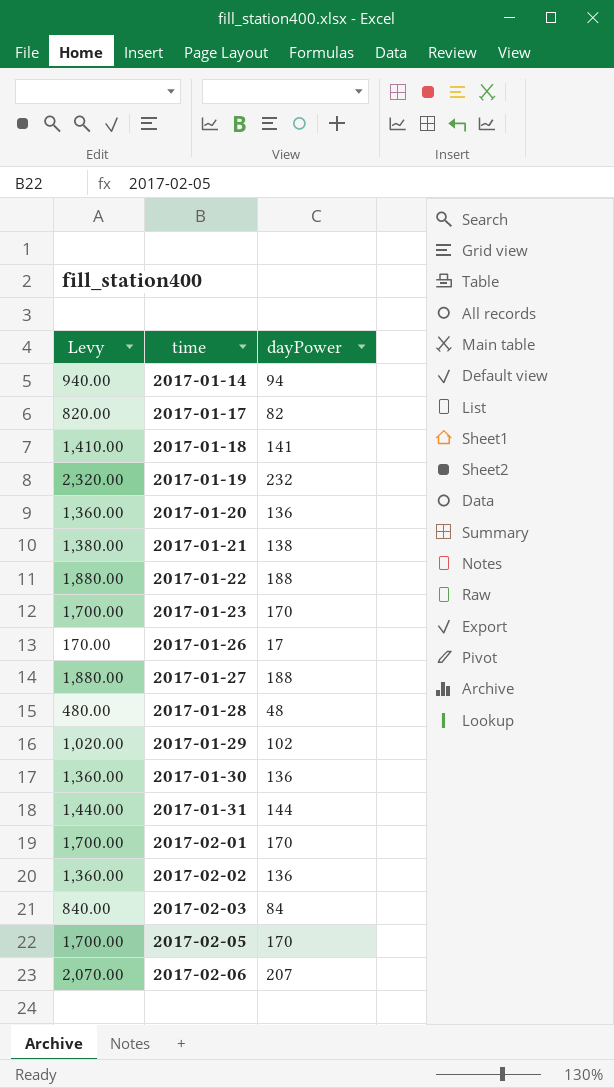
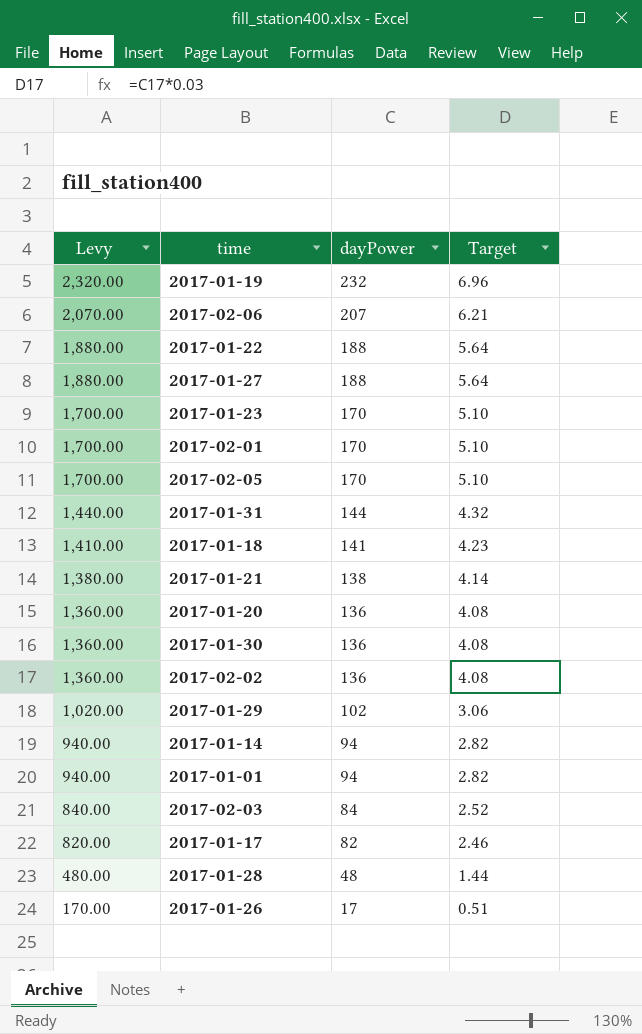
row order: time ascending -> Levy descending
column Target | formula: none -> [dayPower] * 0.03
row 2017-01-01: none -> 940.00 | 94 | 2.82

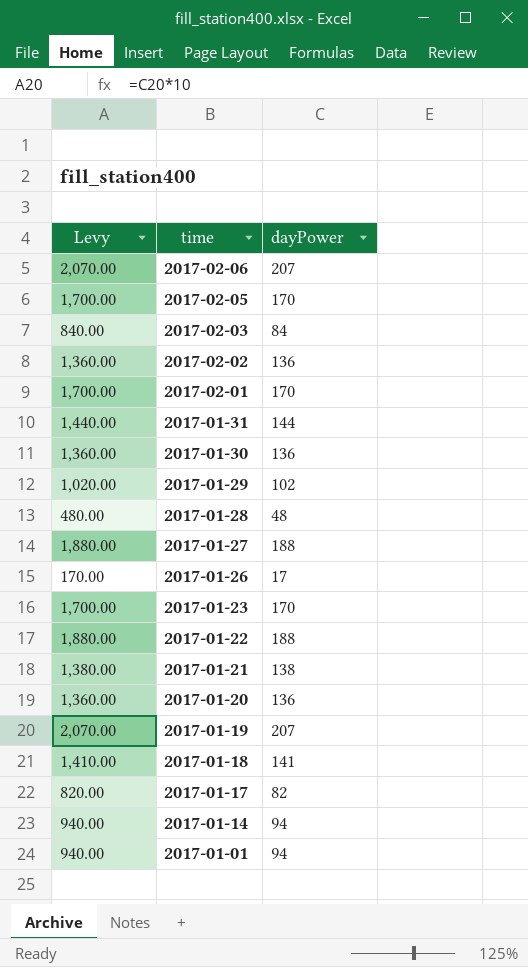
row order: Levy descending -> time descending
column Target | formula: [dayPower] * 0.03 -> none
2017-01-19 | Levy: 2,320.00 -> 2,070.00
2017-01-19 | dayPower: 232 -> 207

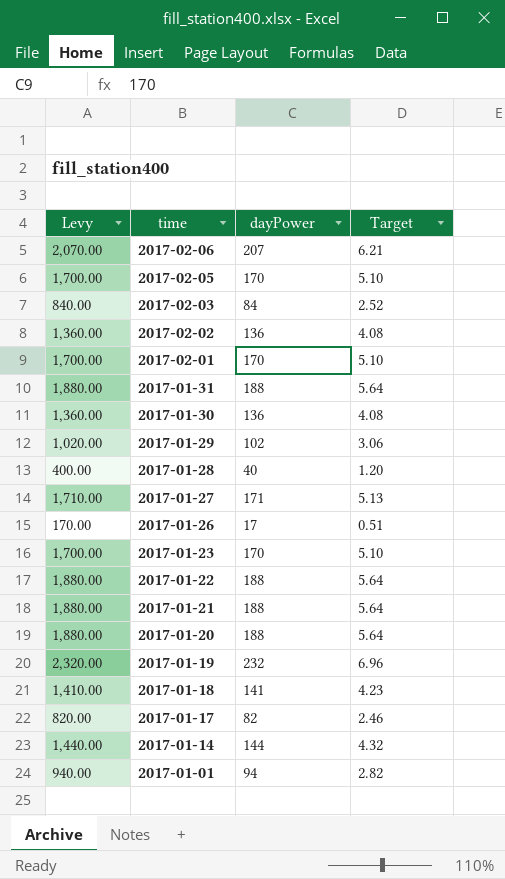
column Target | formula: none -> [dayPower] * 0.03
2017-01-31 | Levy: 1,440.00 -> 1,880.00
2017-01-31 | dayPower: 144 -> 188
2017-01-28 | Levy: 480.00 -> 400.00
2017-01-28 | dayPower: 48 -> 40
2017-01-27 | Levy: 1,880.00 -> 1,710.00
2017-01-27 | dayPower: 188 -> 171
2017-01-21 | Levy: 1,380.00 -> 1,880.00
2017-01-21 | dayPower: 138 -> 188
2017-01-20 | Levy: 1,360.00 -> 1,880.00
2017-01-20 | dayPower: 136 -> 188
2017-01-19 | Levy: 2,070.00 -> 2,320.00
2017-01-19 | dayPower: 207 -> 232
2017-01-14 | Levy: 940.00 -> 1,440.00
2017-01-14 | dayPower: 94 -> 144

